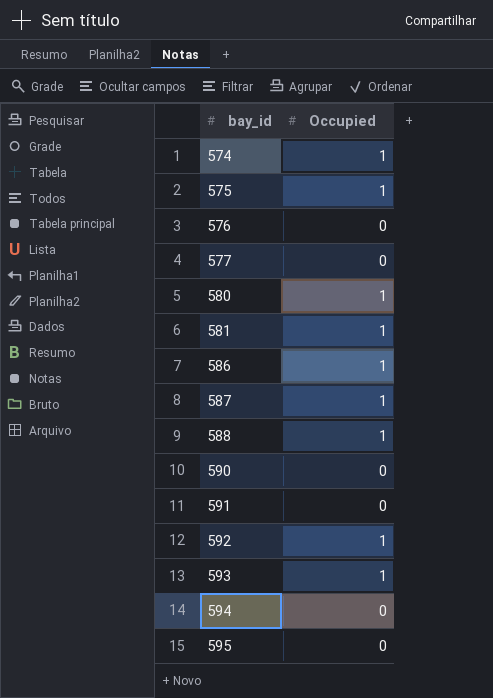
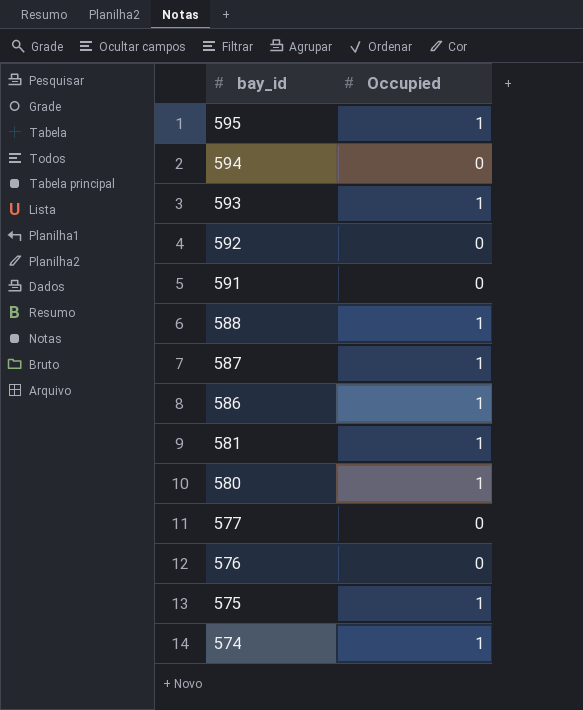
row order: bay_id ascending -> bay_id descending
row 590: 0 -> none
595 | Occupied: 0 -> 1
592 | Occupied: 1 -> 0

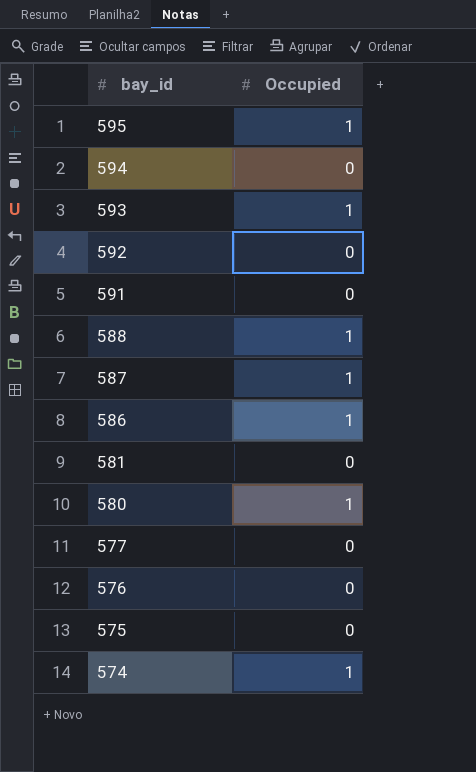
581 | Occupied: 1 -> 0
575 | Occupied: 1 -> 0

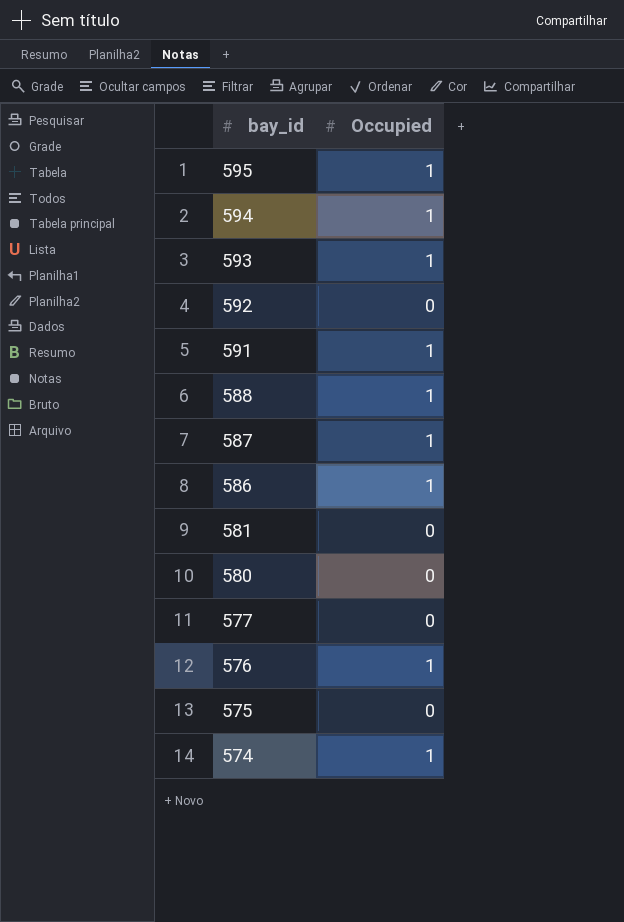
594 | Occupied: 0 -> 1
591 | Occupied: 0 -> 1
580 | Occupied: 1 -> 0
576 | Occupied: 0 -> 1

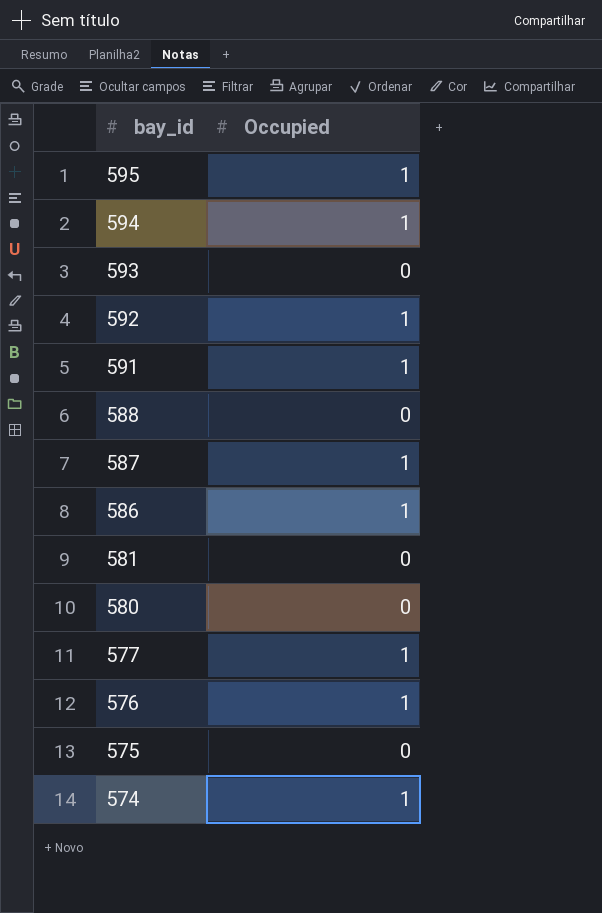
593 | Occupied: 1 -> 0
592 | Occupied: 0 -> 1
588 | Occupied: 1 -> 0
577 | Occupied: 0 -> 1

